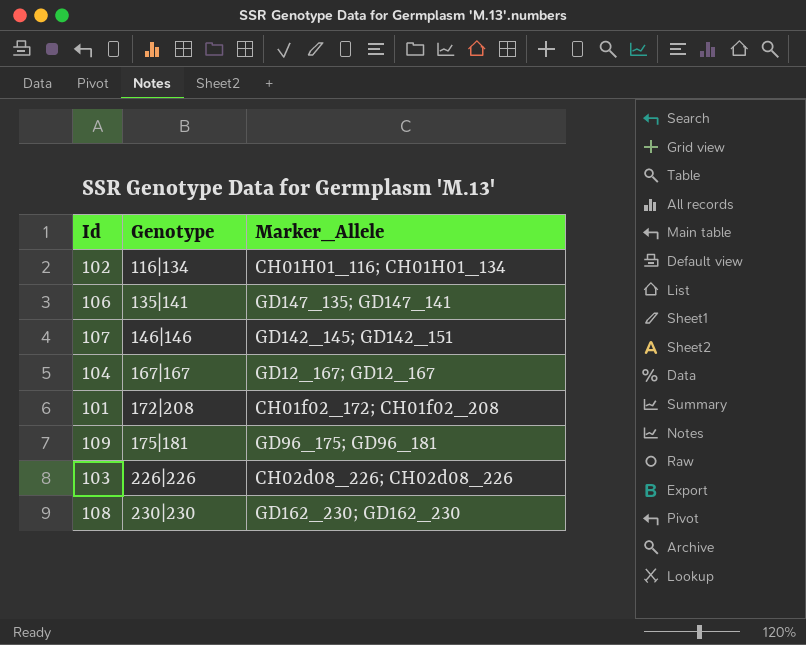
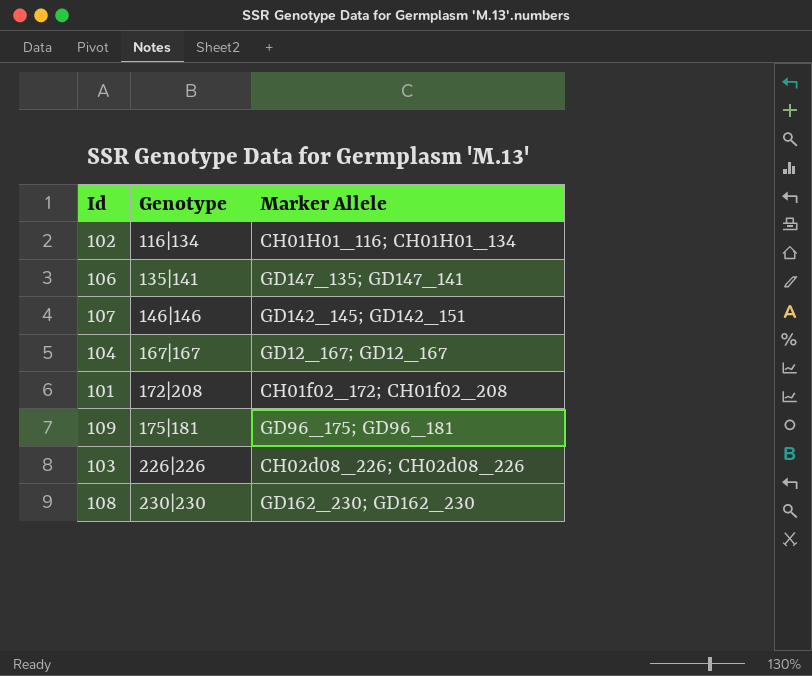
column name: Marker_Allele -> Marker Allele

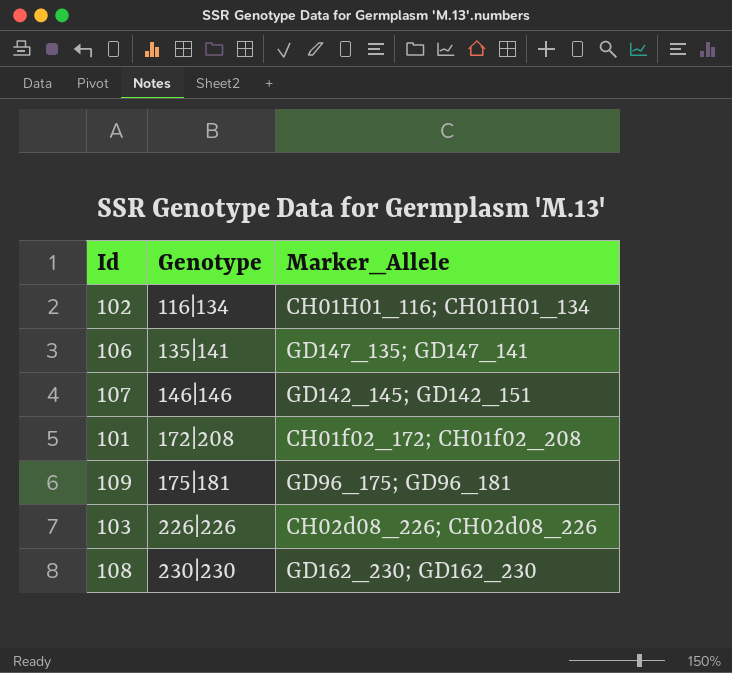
column name: Marker Allele -> Marker_Allele
row 104: 167|167 | GD12_167; GD12_167 -> none

